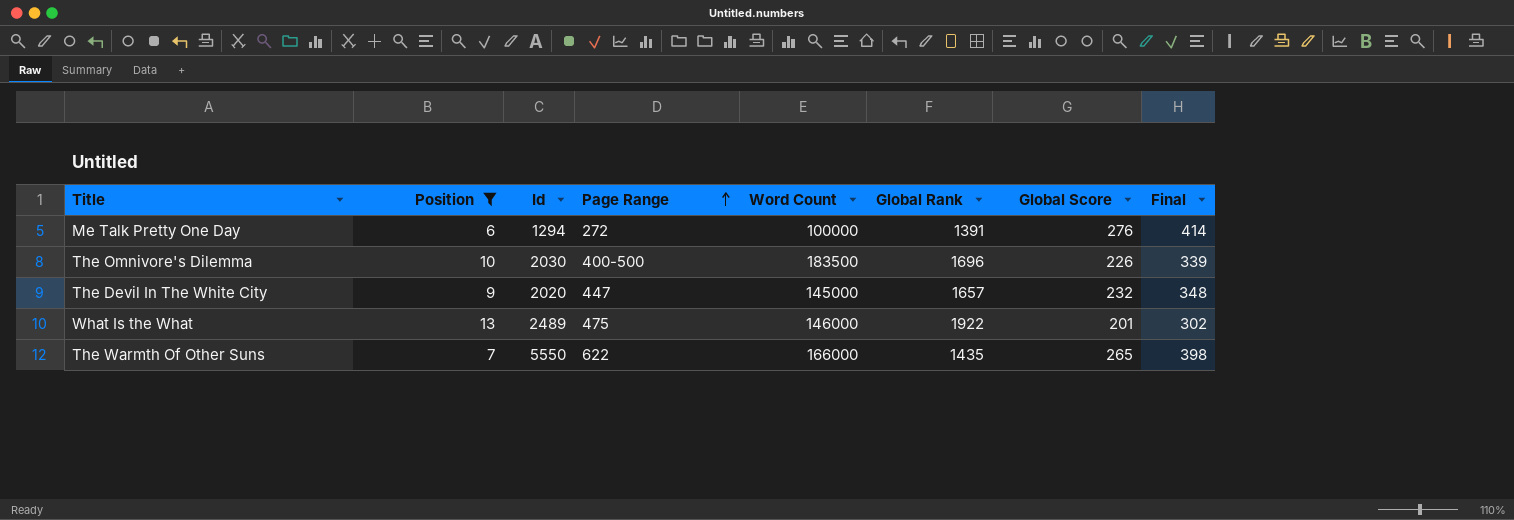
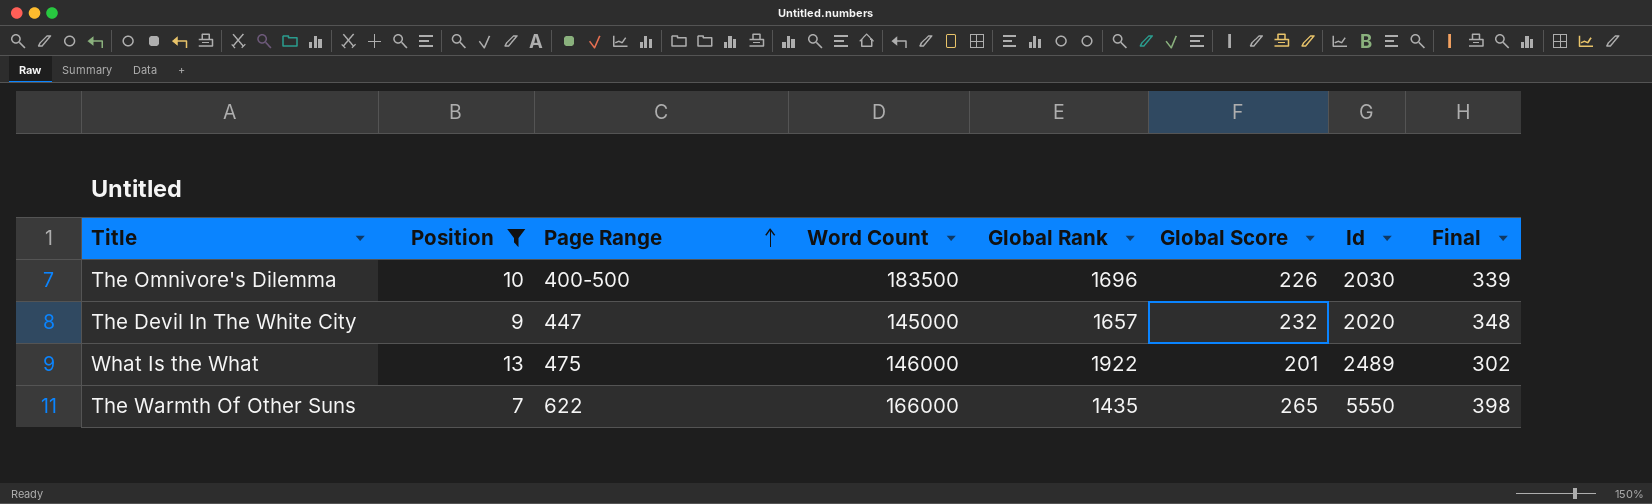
column Id | position: 3 -> 7
row Me Talk Pretty One Day: 6 | 1294 | 272 | 100000 | 1391 | 276 | 414 -> none

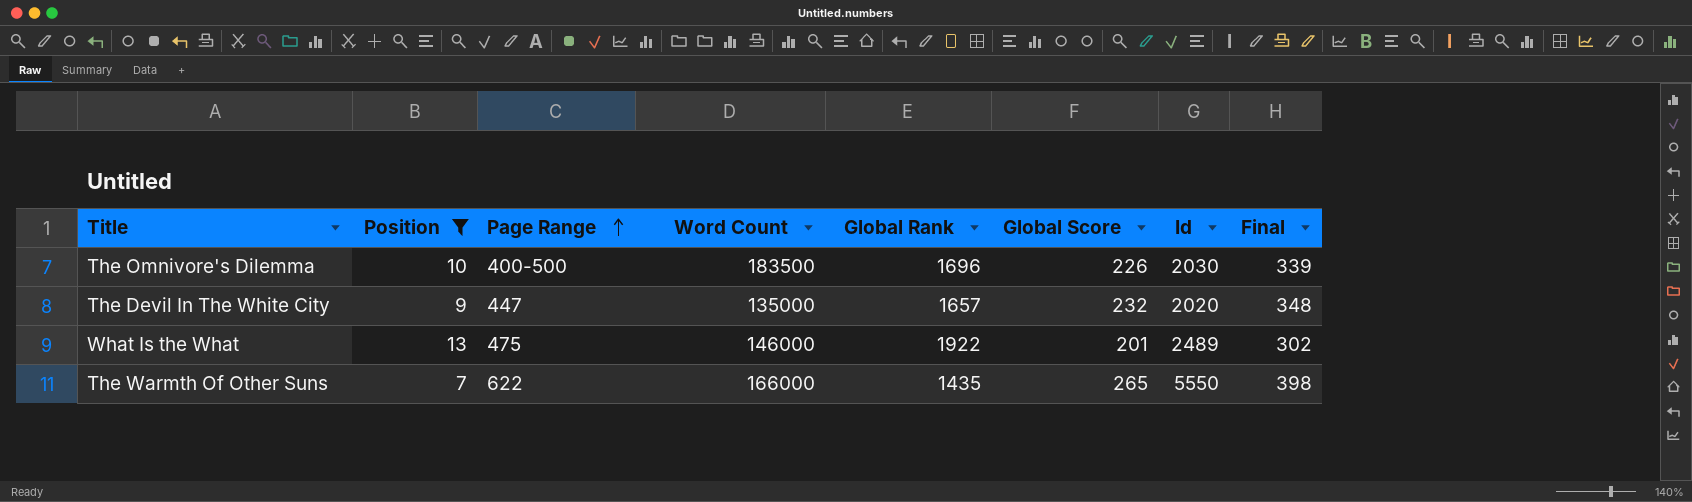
The Devil In The White City | Word Count: 145000 -> 135000

